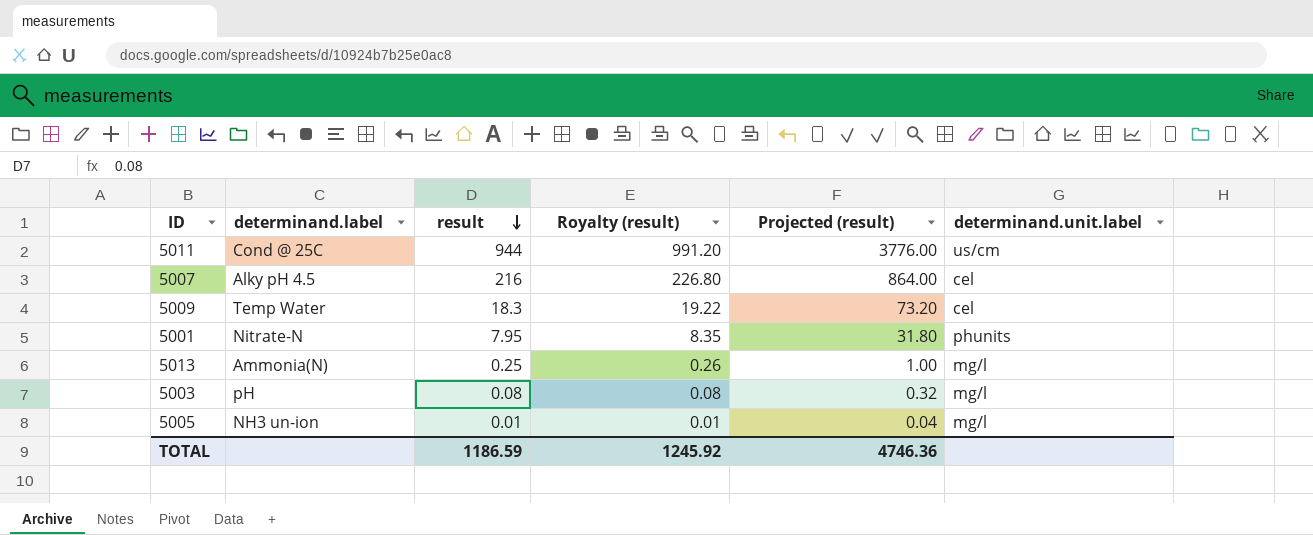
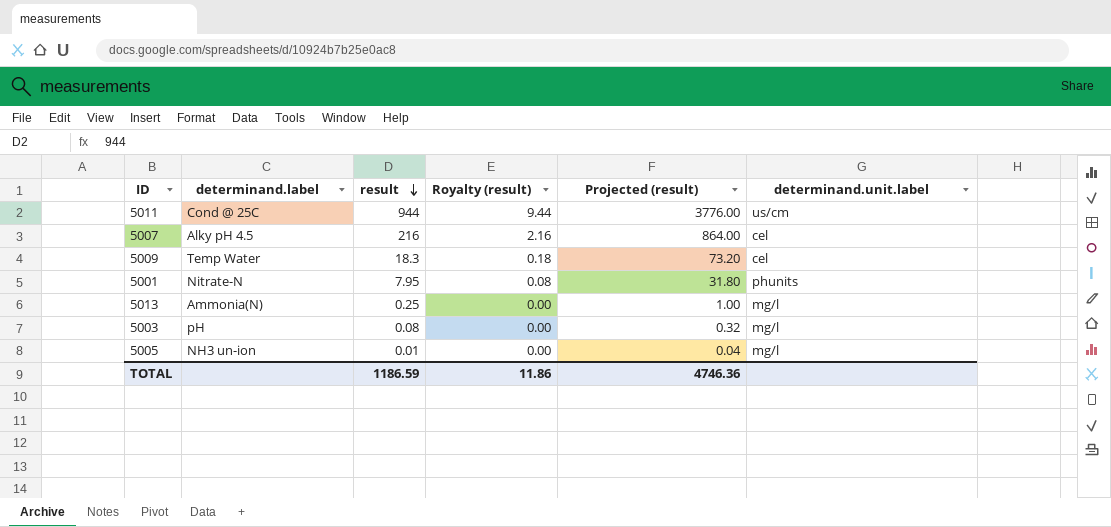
column Royalty (result) | formula: [result] * 1.05 -> [result] * 0.01
TOTAL | Royalty (result): 1245.92 -> 11.86

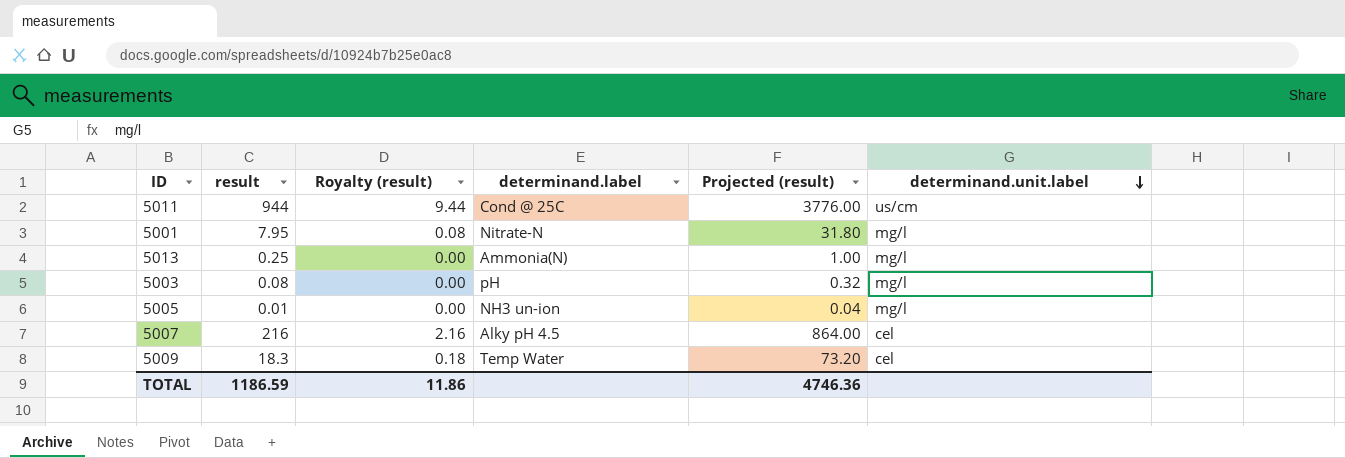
row order: result descending -> determinand.unit.label descending
column determinand.label | position: 2 -> 4
5001 | determinand.unit.label: phunits -> mg/l

